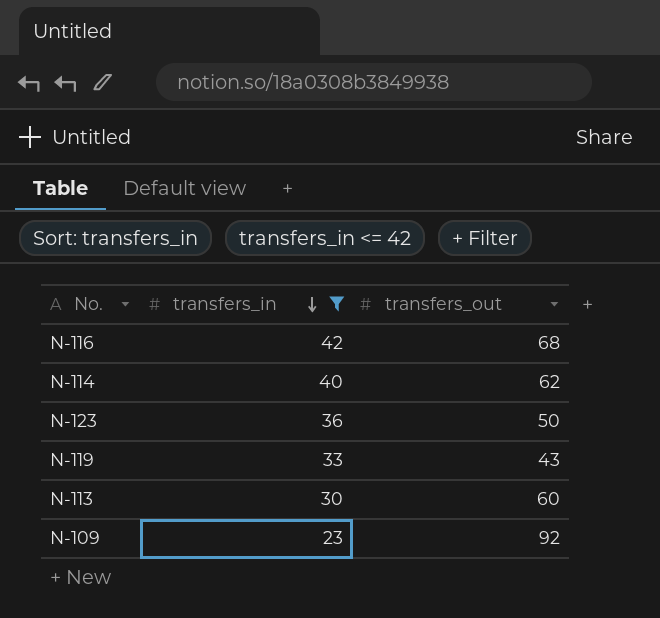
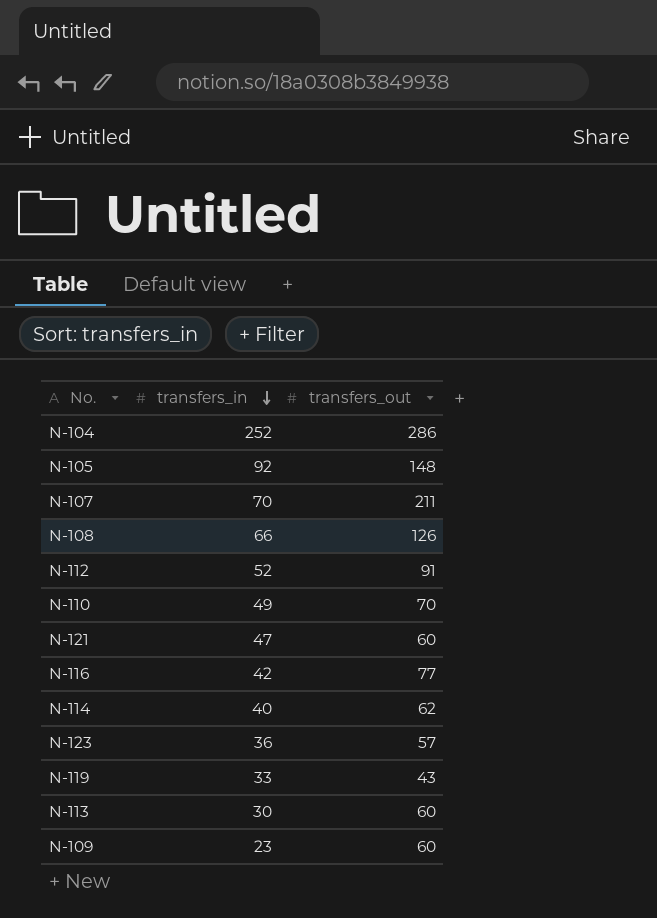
filter: transfers_in <= 42 -> none
N-116 | transfers_out: 68 -> 77
N-123 | transfers_out: 50 -> 57
N-109 | transfers_out: 92 -> 60

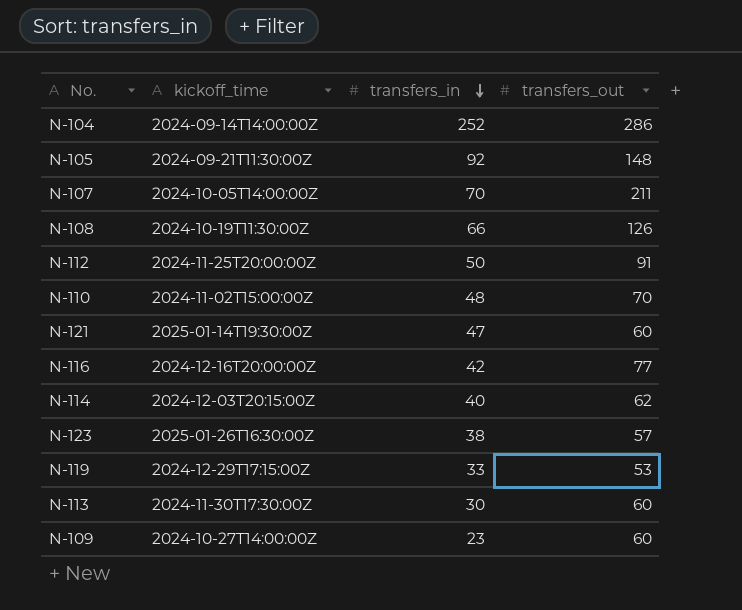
column kickoff_time | position: none -> 2
N-112 | transfers_in: 52 -> 50
N-110 | transfers_in: 49 -> 48
N-123 | transfers_in: 36 -> 38
N-119 | transfers_out: 43 -> 53

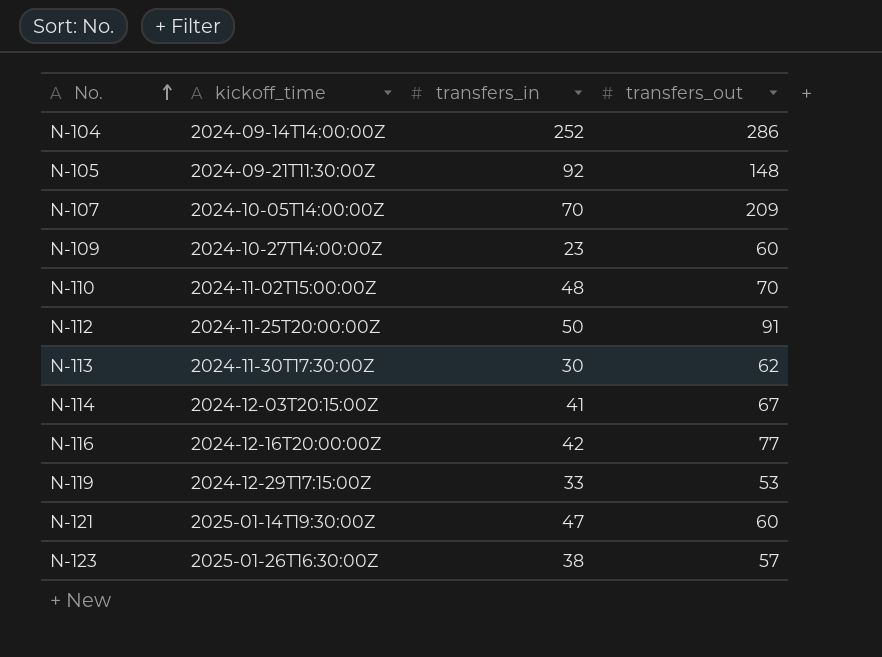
row order: transfers_in descending -> No. ascending
row N-108: 2024-10-19T11:30:00Z | 66 | 126 -> none
N-107 | transfers_out: 211 -> 209
N-113 | transfers_out: 60 -> 62
N-114 | transfers_in: 40 -> 41
N-114 | transfers_out: 62 -> 67

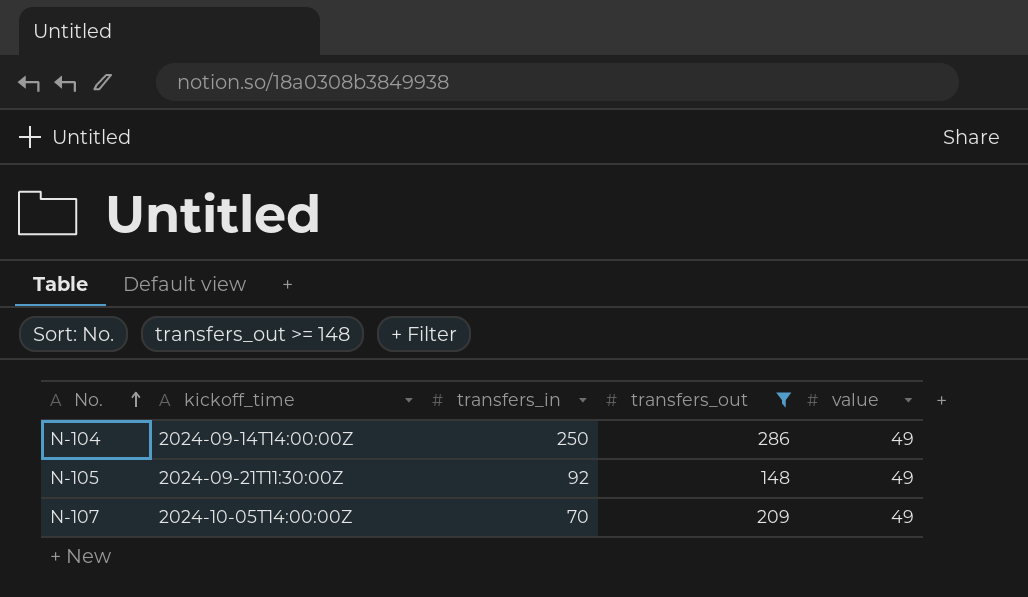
filter: none -> transfers_out >= 148
column value | position: none -> 5
N-104 | transfers_in: 252 -> 250

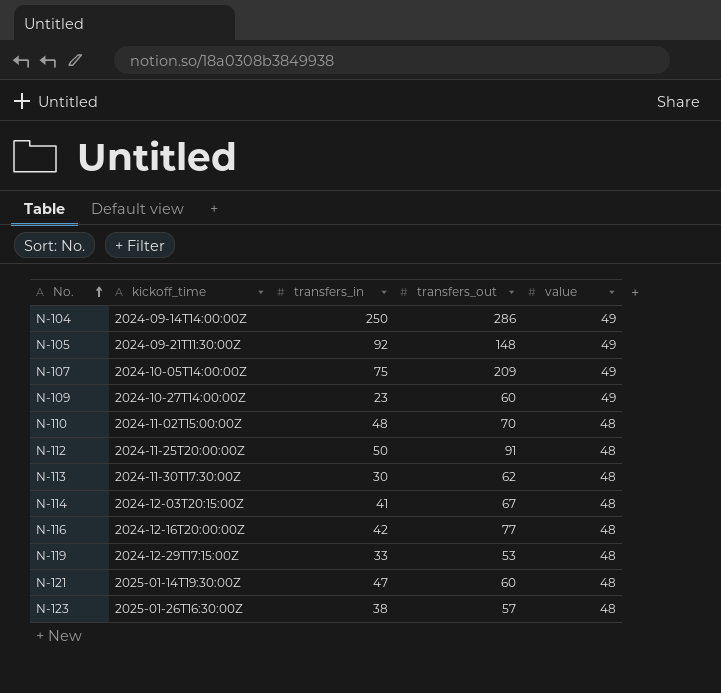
filter: transfers_out >= 148 -> none
N-107 | transfers_in: 70 -> 75

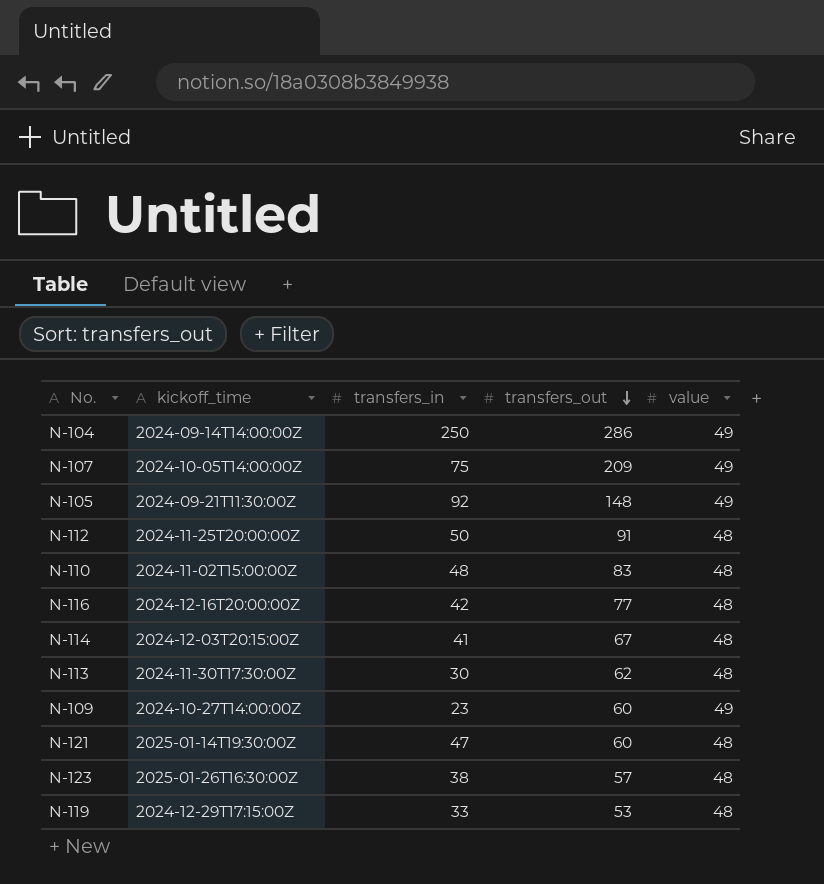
row order: No. ascending -> transfers_out descending
N-110 | transfers_out: 70 -> 83

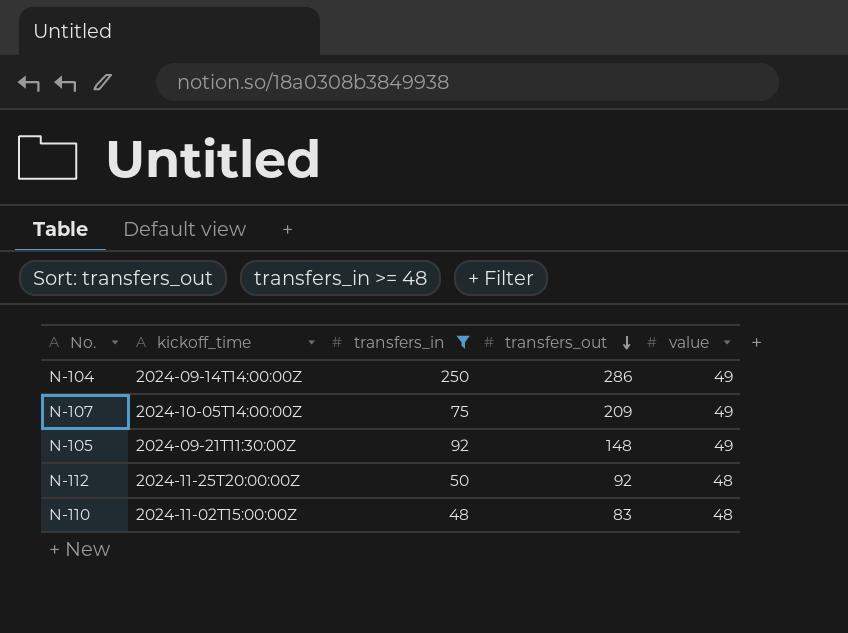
filter: none -> transfers_in >= 48
N-112 | transfers_out: 91 -> 92

